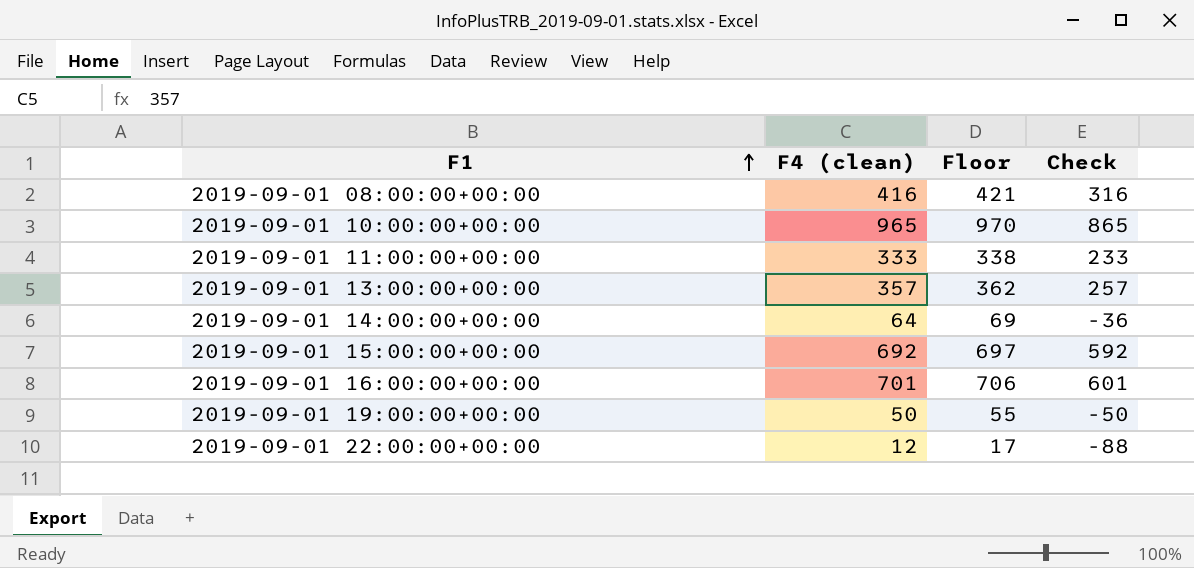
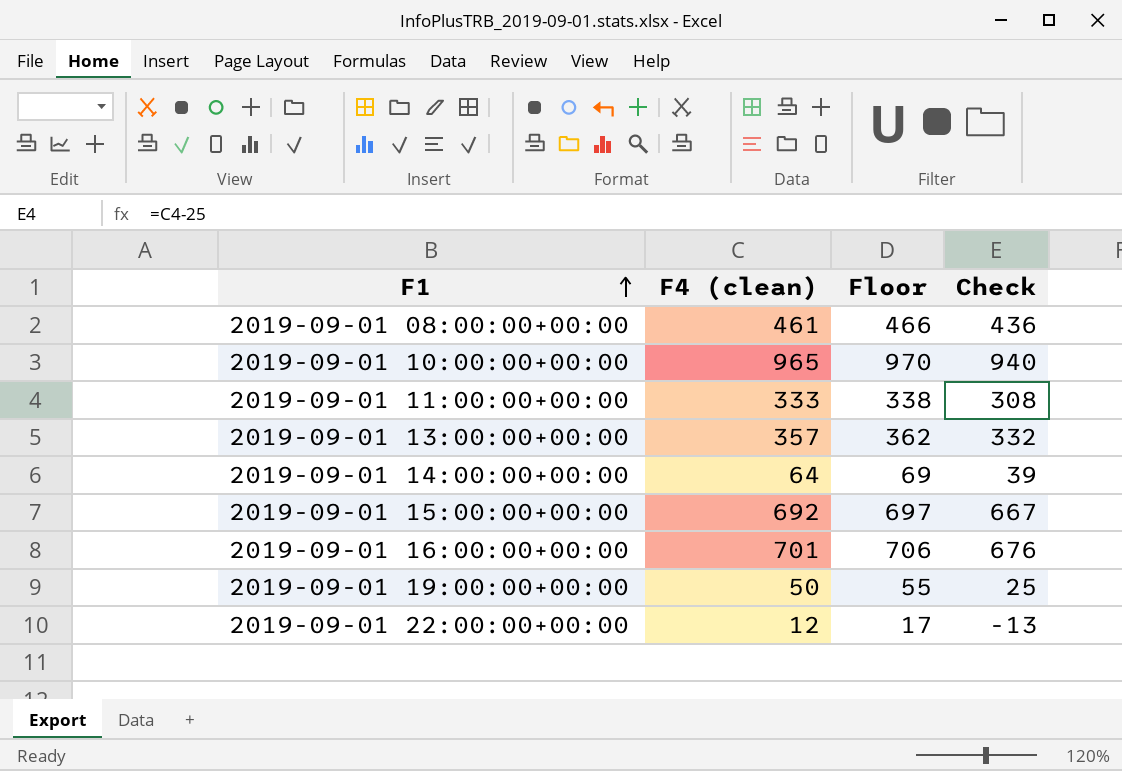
column Check | formula: [F4 (clean)] - 100 -> [F4 (clean)] - 25
2019-09-01 08:00:00+00:00 | F4 (clean): 416 -> 461
2019-09-01 08:00:00+00:00 | Floor: 421 -> 466

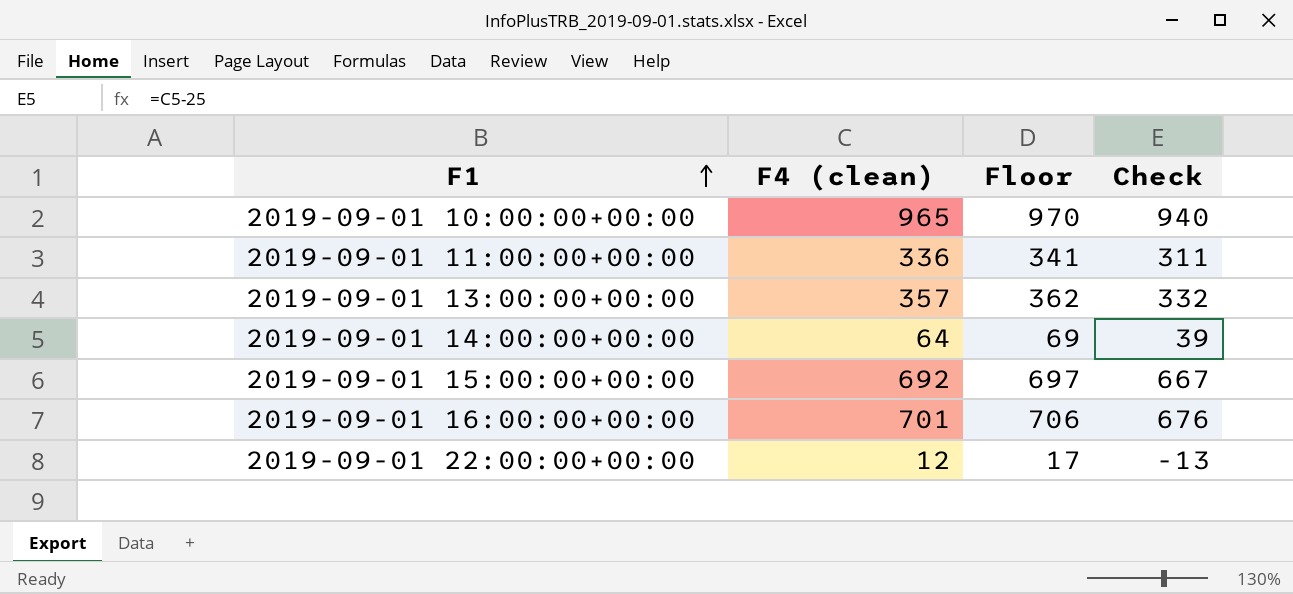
row 2019-09-01 08:00:00+00:00: 461 | 466 | 436 -> none
row 2019-09-01 19:00:00+00:00: 50 | 55 | 25 -> none
2019-09-01 11:00:00+00:00 | F4 (clean): 333 -> 336
2019-09-01 11:00:00+00:00 | Floor: 338 -> 341
2019-09-01 11:00:00+00:00 | Check: 308 -> 311

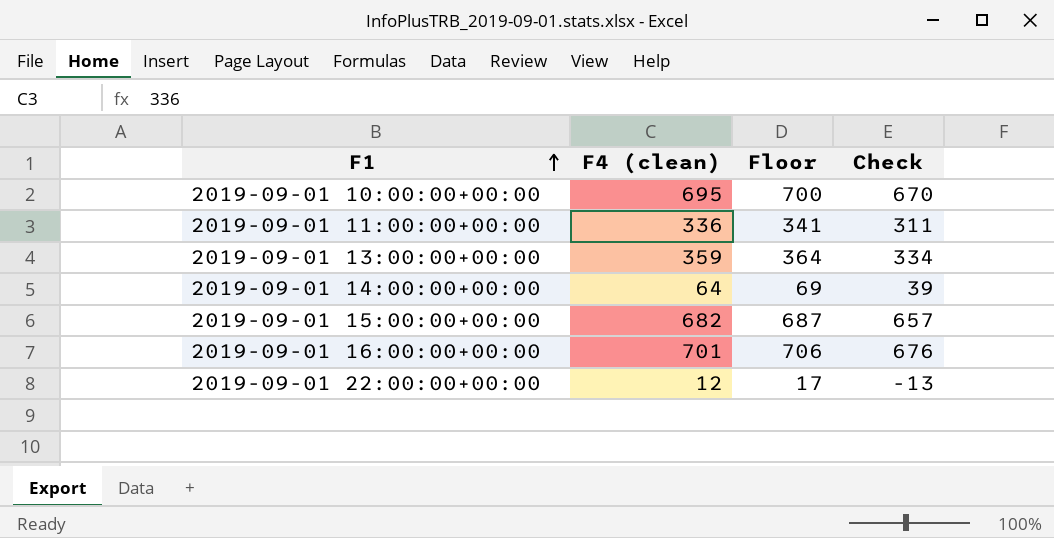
2019-09-01 10:00:00+00:00 | F4 (clean): 965 -> 695
2019-09-01 10:00:00+00:00 | Floor: 970 -> 700
2019-09-01 10:00:00+00:00 | Check: 940 -> 670
2019-09-01 13:00:00+00:00 | F4 (clean): 357 -> 359
2019-09-01 13:00:00+00:00 | Floor: 362 -> 364
2019-09-01 13:00:00+00:00 | Check: 332 -> 334
2019-09-01 15:00:00+00:00 | F4 (clean): 692 -> 682
2019-09-01 15:00:00+00:00 | Floor: 697 -> 687
2019-09-01 15:00:00+00:00 | Check: 667 -> 657

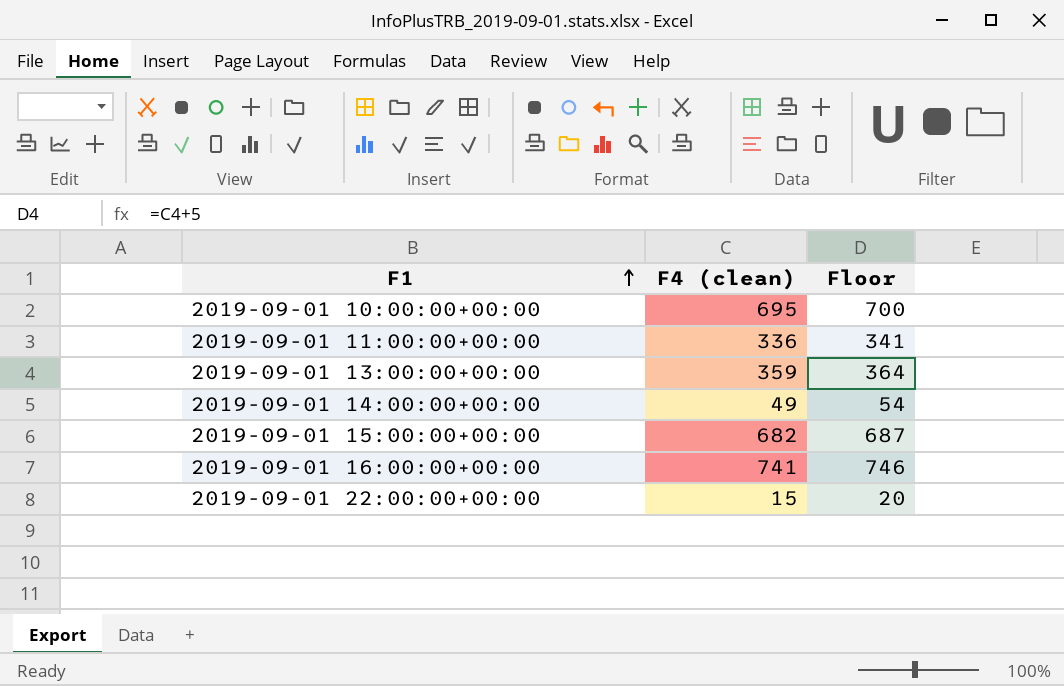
column Check | formula: [F4 (clean)] - 25 -> none
2019-09-01 14:00:00+00:00 | F4 (clean): 64 -> 49
2019-09-01 14:00:00+00:00 | Floor: 69 -> 54
2019-09-01 16:00:00+00:00 | F4 (clean): 701 -> 741
2019-09-01 16:00:00+00:00 | Floor: 706 -> 746
2019-09-01 22:00:00+00:00 | F4 (clean): 12 -> 15
2019-09-01 22:00:00+00:00 | Floor: 17 -> 20

